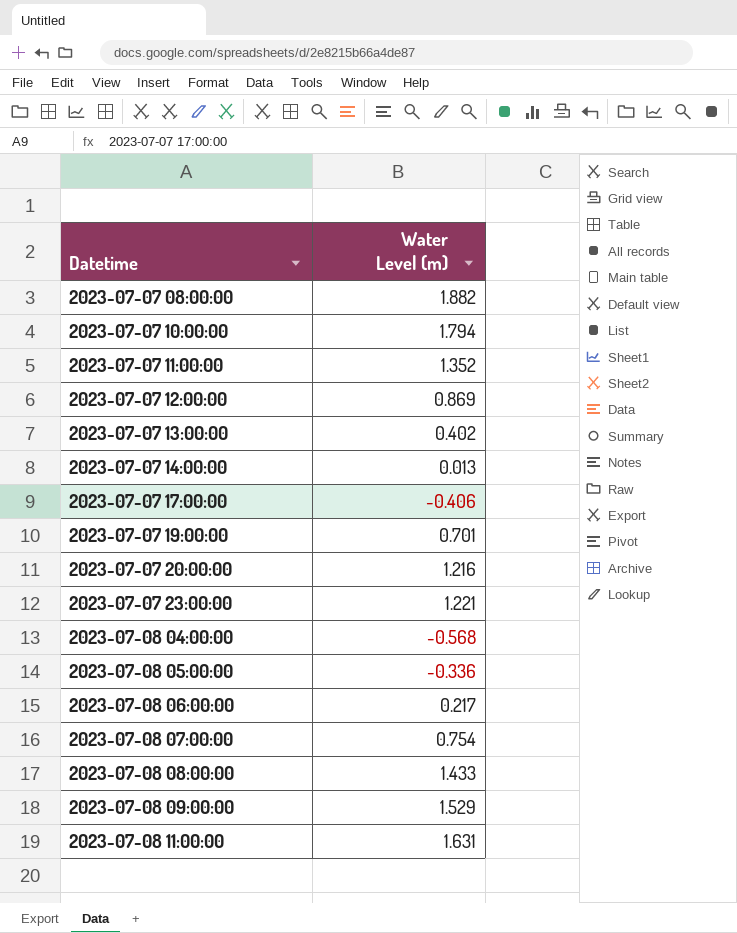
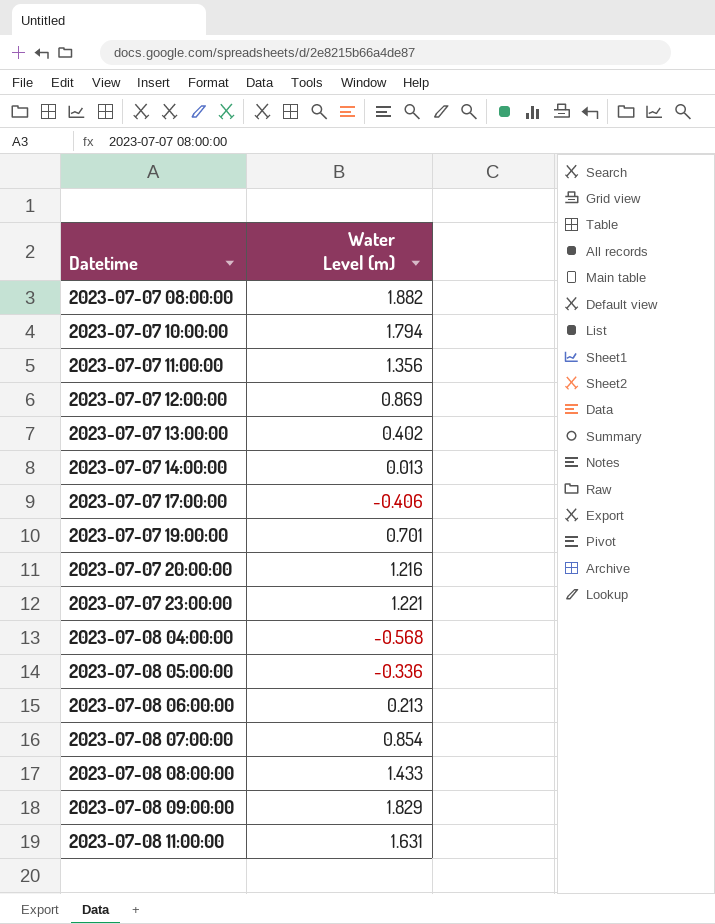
2023-07-07 11:00:00 | Water Level (m): 1.352 -> 1.356
2023-07-08 06:00:00 | Water Level (m): 0.217 -> 0.213
2023-07-08 07:00:00 | Water Level (m): 0.754 -> 0.854
2023-07-08 09:00:00 | Water Level (m): 1.529 -> 1.829

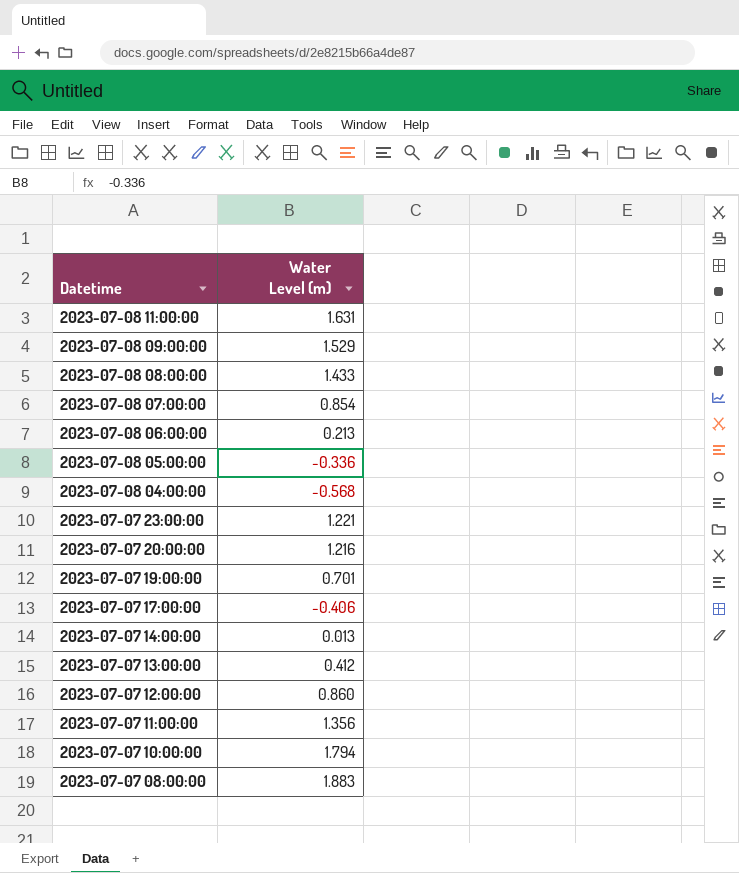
row order: Datetime ascending -> Datetime descending
2023-07-08 09:00:00 | Water Level (m): 1.829 -> 1.529
2023-07-07 13:00:00 | Water Level (m): 0.402 -> 0.412
2023-07-07 12:00:00 | Water Level (m): 0.869 -> 0.860
2023-07-07 08:00:00 | Water Level (m): 1.882 -> 1.883

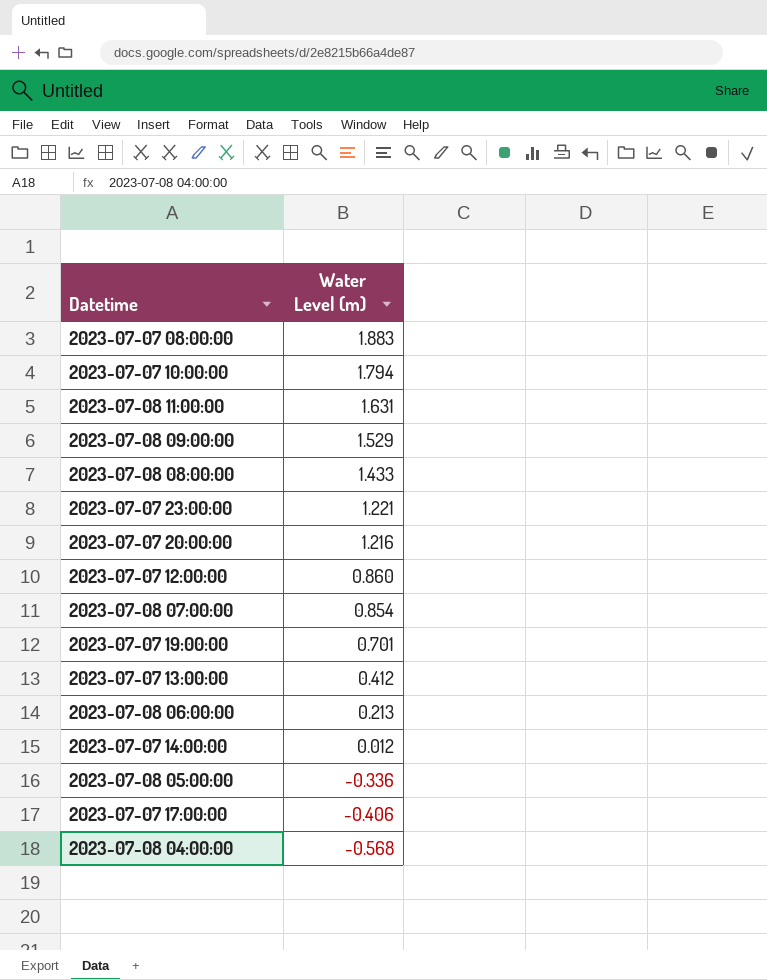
row order: Datetime descending -> Water Level (m) descending
row 2023-07-07 11:00:00: 1.356 -> none
2023-07-07 14:00:00 | Water Level (m): 0.013 -> 0.012

